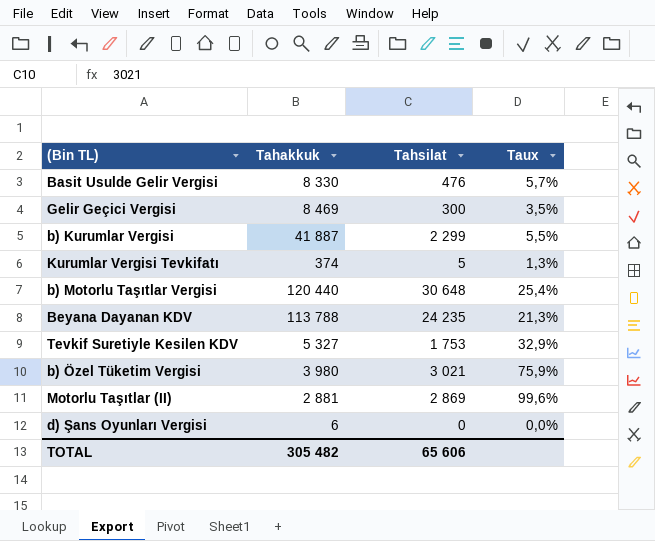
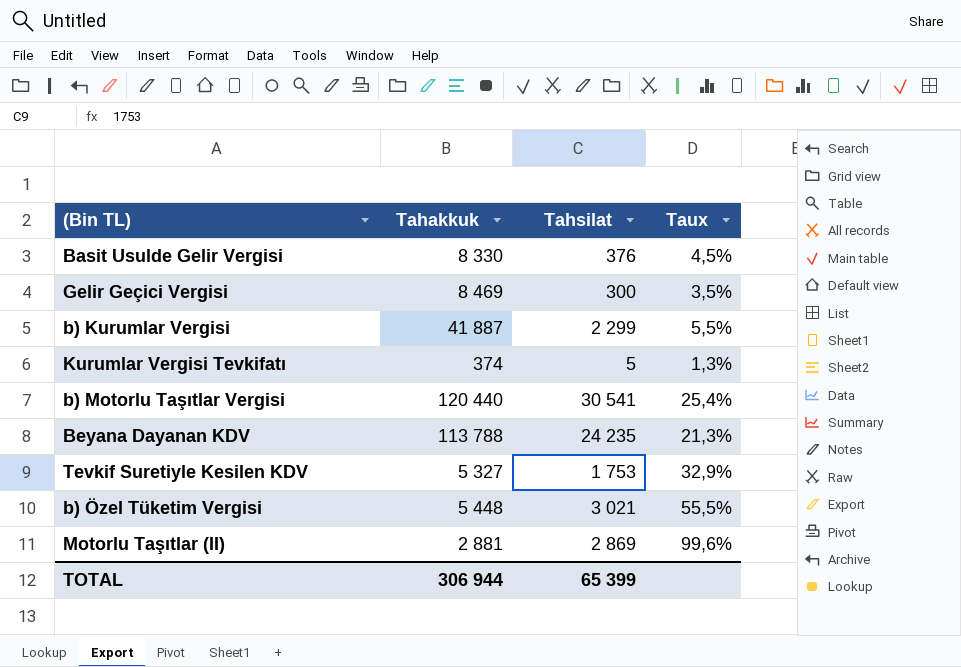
row d) Şans Oyunları Vergisi: 6 | 0 | 0,0% -> none
Basit Usulde Gelir Vergisi | Tahsilat: 476 -> 376
Basit Usulde Gelir Vergisi | Taux: 5,7% -> 4,5%
b) Motorlu Taşıtlar Vergisi | Tahsilat: 30 648 -> 30 541
b) Özel Tüketim Vergisi | Tahakkuk: 3 980 -> 5 448
b) Özel Tüketim Vergisi | Taux: 75,9% -> 55,5%
TOTAL | Tahakkuk: 305 482 -> 306 944
TOTAL | Tahsilat: 65 606 -> 65 399

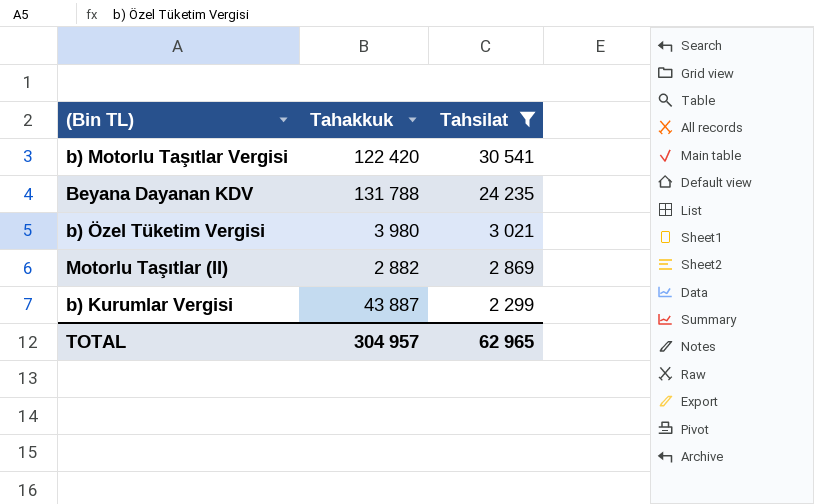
filter: none -> Tahsilat >= 2 299
row order: none -> Tahsilat descending
column Taux | formula: [Tahsilat] / [Tahakkuk] -> none
b) Motorlu Taşıtlar Vergisi | Tahakkuk: 120 440 -> 122 420
Beyana Dayanan KDV | Tahakkuk: 113 788 -> 131 788
b) Özel Tüketim Vergisi | Tahakkuk: 5 448 -> 3 980
Motorlu Taşıtlar (II) | Tahakkuk: 2 881 -> 2 882
b) Kurumlar Vergisi | Tahakkuk: 41 887 -> 43 887
TOTAL | Tahakkuk: 306 944 -> 304 957
TOTAL | Tahsilat: 65 399 -> 62 965

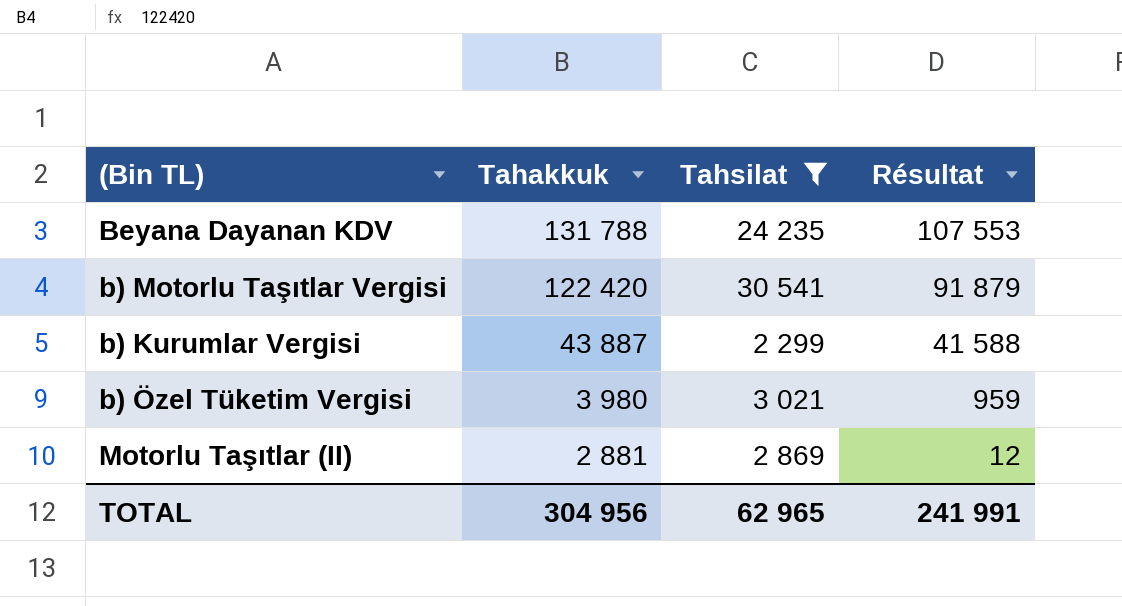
row order: Tahsilat descending -> Tahakkuk descending
column Résultat | formula: none -> [Tahakkuk] - [Tahsilat]
Motorlu Taşıtlar (II) | Tahakkuk: 2 882 -> 2 881
TOTAL | Tahakkuk: 304 957 -> 304 956

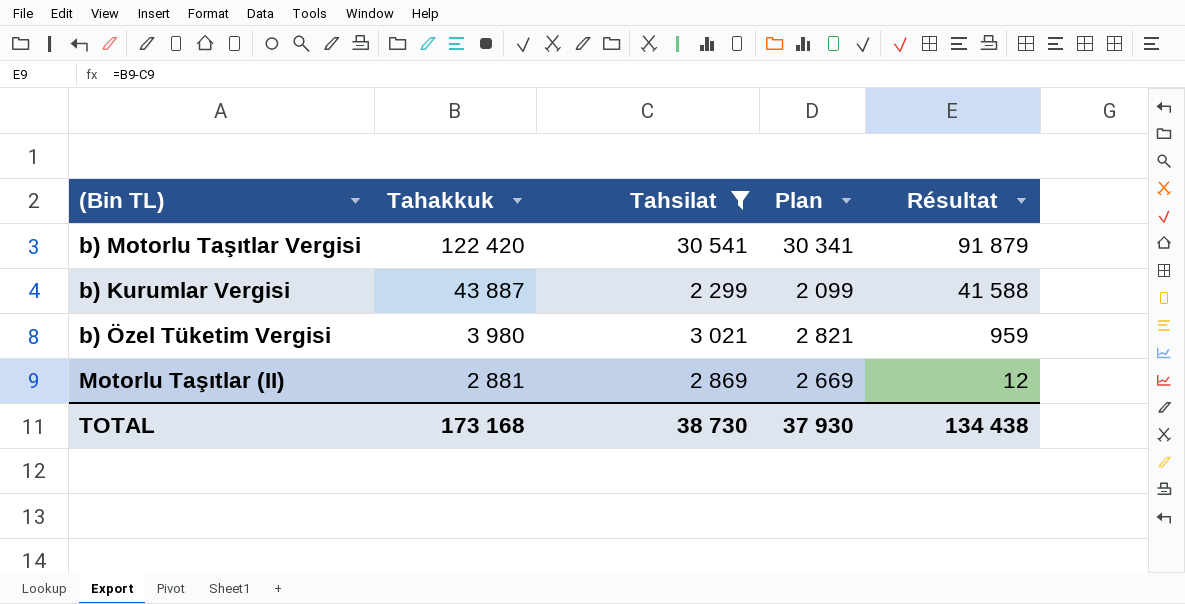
column Plan | formula: none -> [Tahsilat] - 200
row Beyana Dayanan KDV: 131 788 | 24 235 | 107 553 -> none
TOTAL | Tahakkuk: 304 956 -> 173 168
TOTAL | Tahsilat: 62 965 -> 38 730
TOTAL | Résultat: 241 991 -> 134 438

